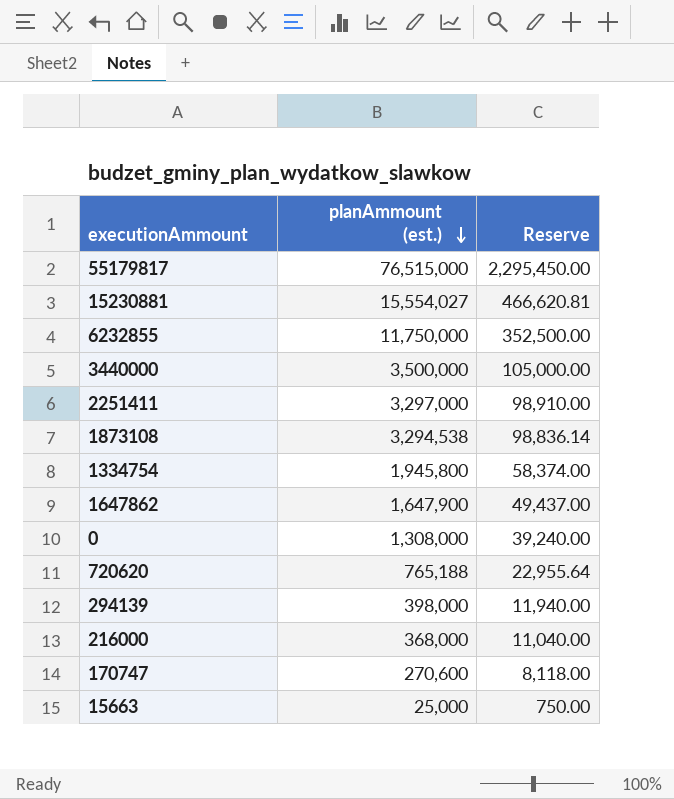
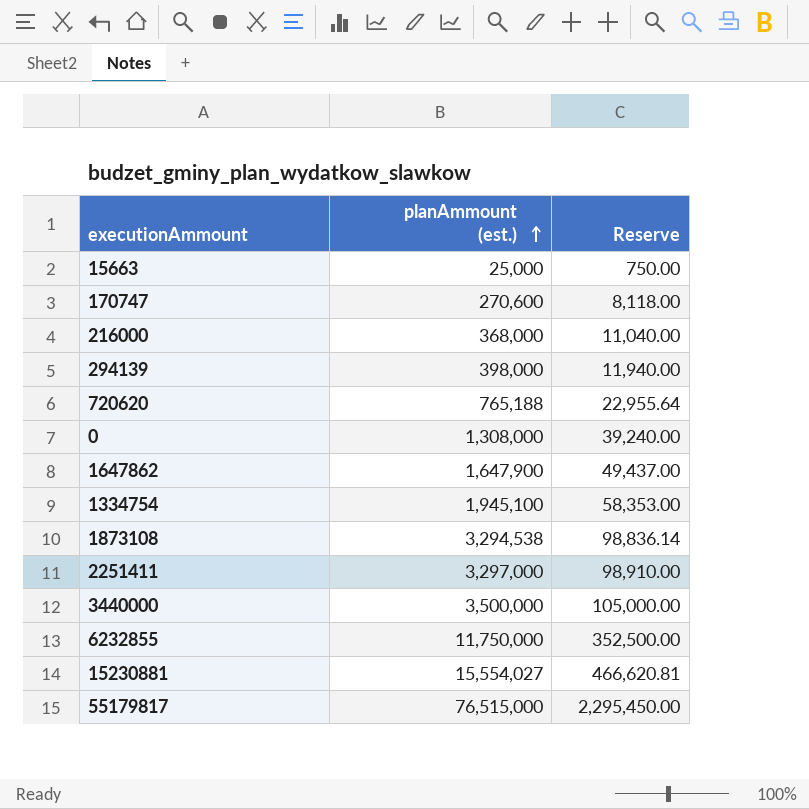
row order: planAmmount (est.) descending -> planAmmount (est.) ascending
1334754 | planAmmount (est.): 1,945,800 -> 1,945,100
1334754 | Reserve: 58,374.00 -> 58,353.00

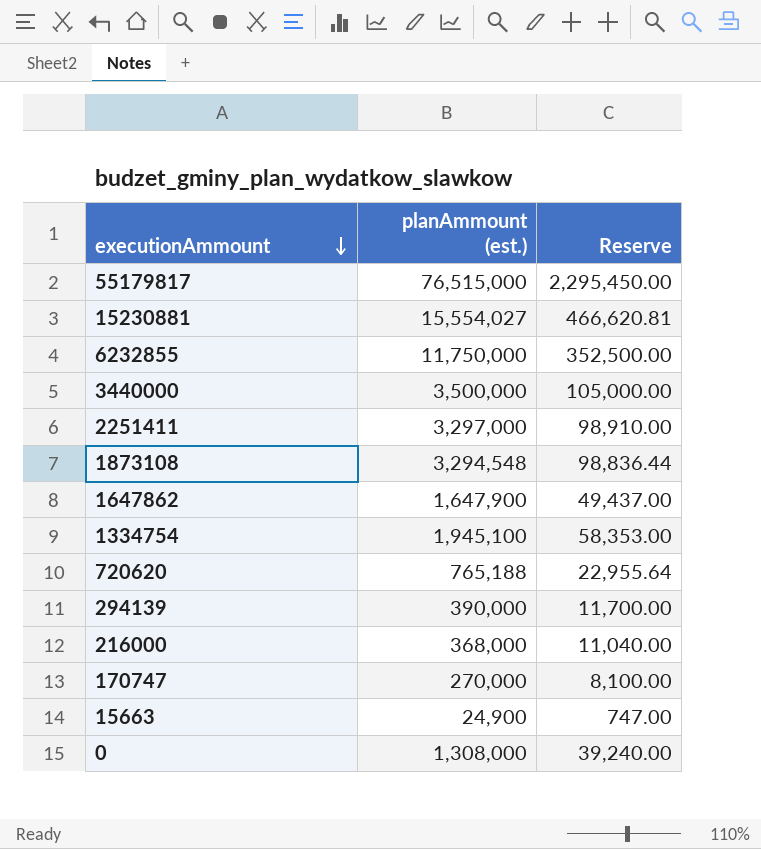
row order: planAmmount (est.) ascending -> executionAmmount descending
1873108 | planAmmount (est.): 3,294,538 -> 3,294,548
1873108 | Reserve: 98,836.14 -> 98,836.44
294139 | planAmmount (est.): 398,000 -> 390,000
294139 | Reserve: 11,940.00 -> 11,700.00
170747 | planAmmount (est.): 270,600 -> 270,000
170747 | Reserve: 8,118.00 -> 8,100.00
15663 | planAmmount (est.): 25,000 -> 24,900
15663 | Reserve: 750.00 -> 747.00

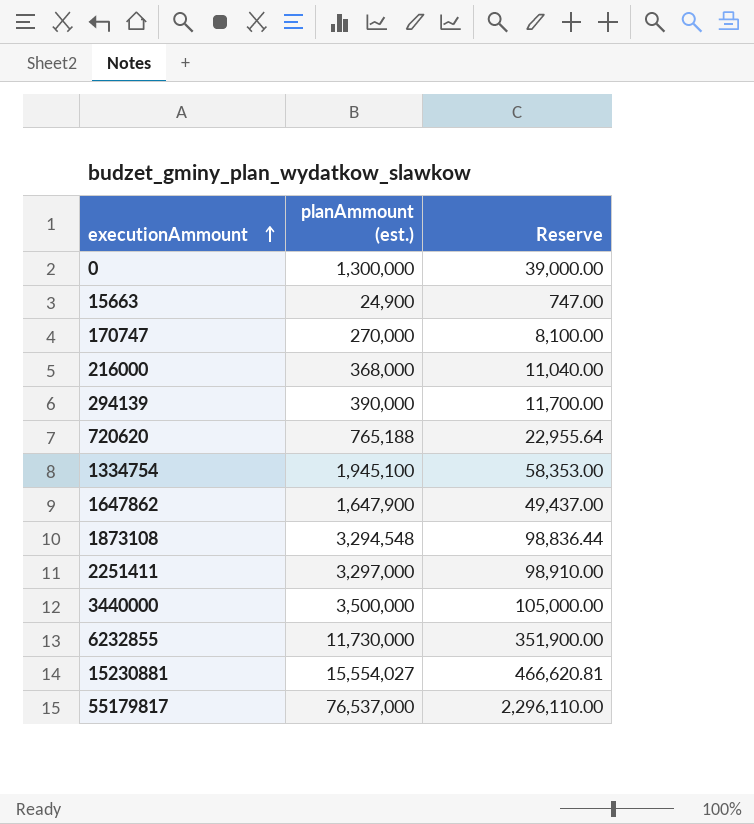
row order: executionAmmount descending -> executionAmmount ascending
0 | planAmmount (est.): 1,308,000 -> 1,300,000
0 | Reserve: 39,240.00 -> 39,000.00
6232855 | planAmmount (est.): 11,750,000 -> 11,730,000
6232855 | Reserve: 352,500.00 -> 351,900.00
55179817 | planAmmount (est.): 76,515,000 -> 76,537,000
55179817 | Reserve: 2,295,450.00 -> 2,296,110.00

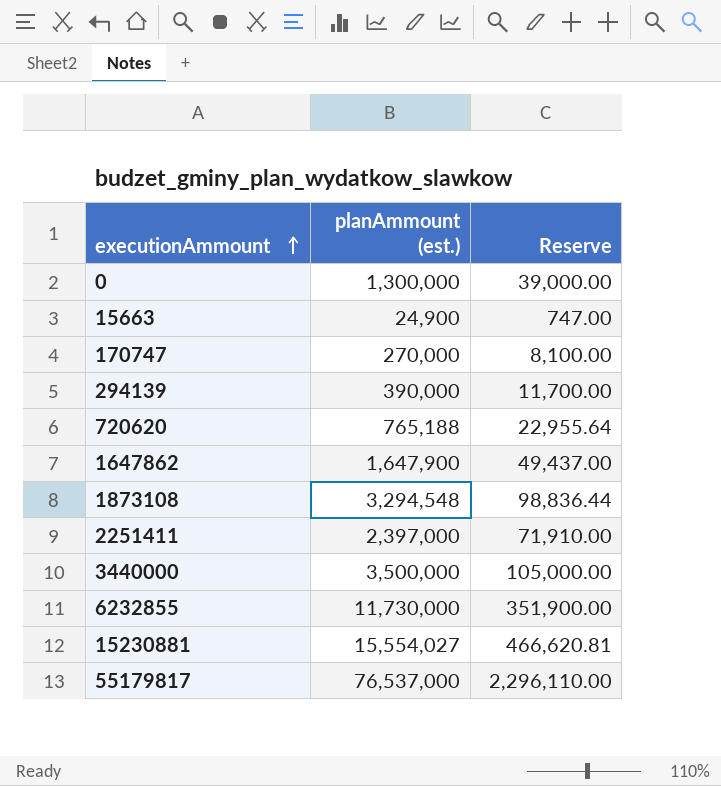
row 216000: 368,000 | 11,040.00 -> none
row 1334754: 1,945,100 | 58,353.00 -> none
2251411 | planAmmount (est.): 3,297,000 -> 2,397,000
2251411 | Reserve: 98,910.00 -> 71,910.00

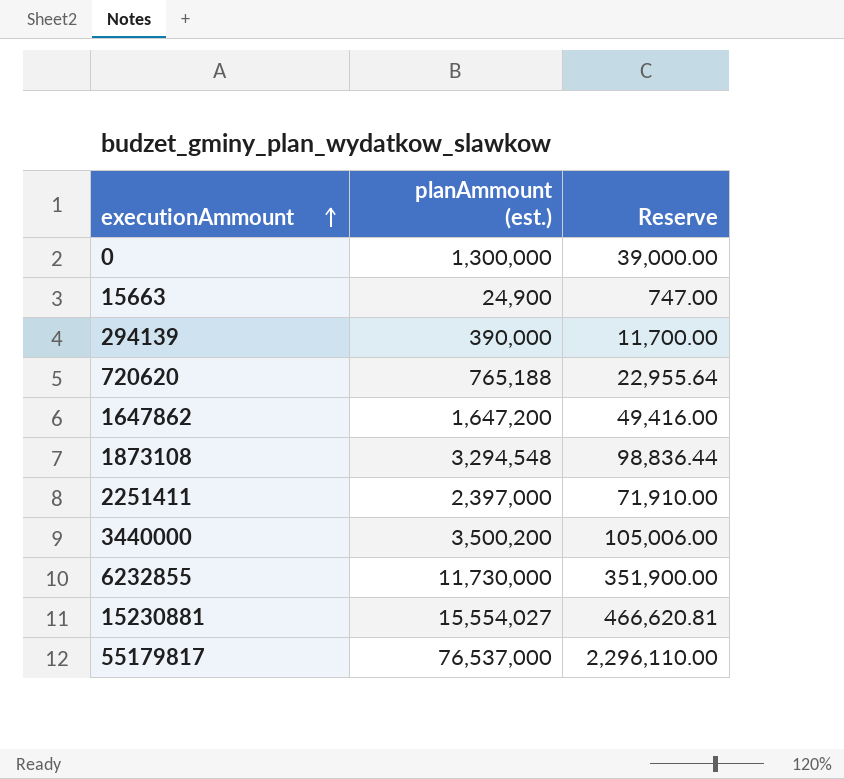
row 170747: 270,000 | 8,100.00 -> none
1647862 | planAmmount (est.): 1,647,900 -> 1,647,200
1647862 | Reserve: 49,437.00 -> 49,416.00
3440000 | planAmmount (est.): 3,500,000 -> 3,500,200
3440000 | Reserve: 105,000.00 -> 105,006.00

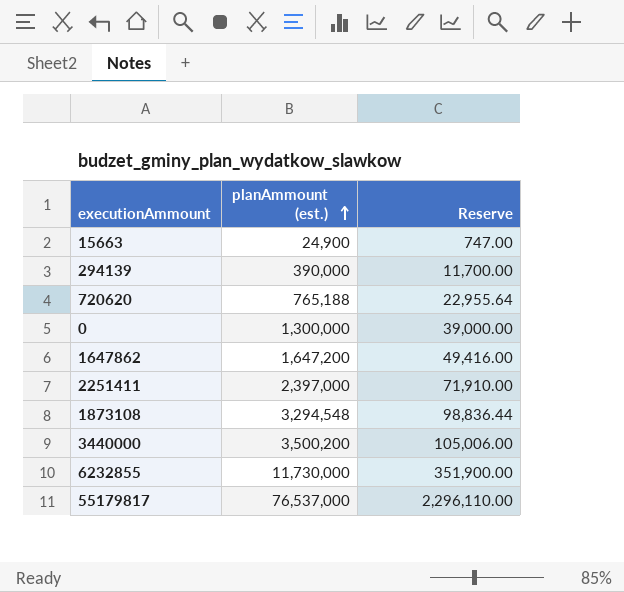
row order: executionAmmount ascending -> planAmmount (est.) ascending
row 15230881: 15,554,027 | 466,620.81 -> none

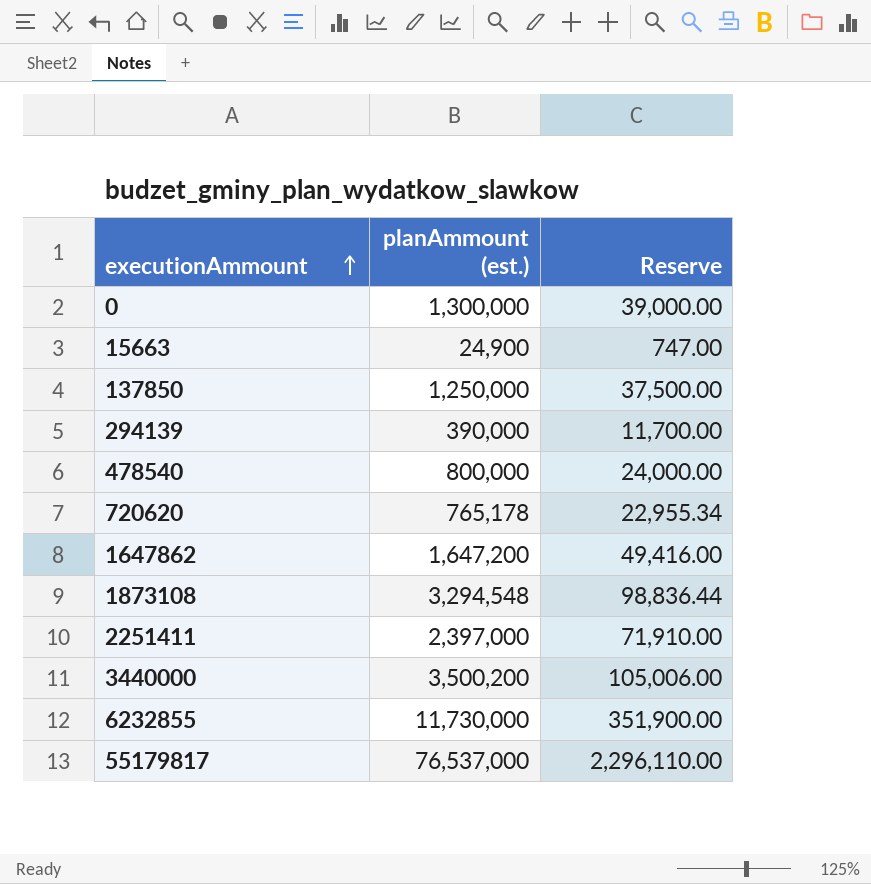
row order: planAmmount (est.) ascending -> executionAmmount ascending
row 137850: none -> 1,250,000 | 37,500.00
row 478540: none -> 800,000 | 24,000.00
720620 | planAmmount (est.): 765,188 -> 765,178
720620 | Reserve: 22,955.64 -> 22,955.34

